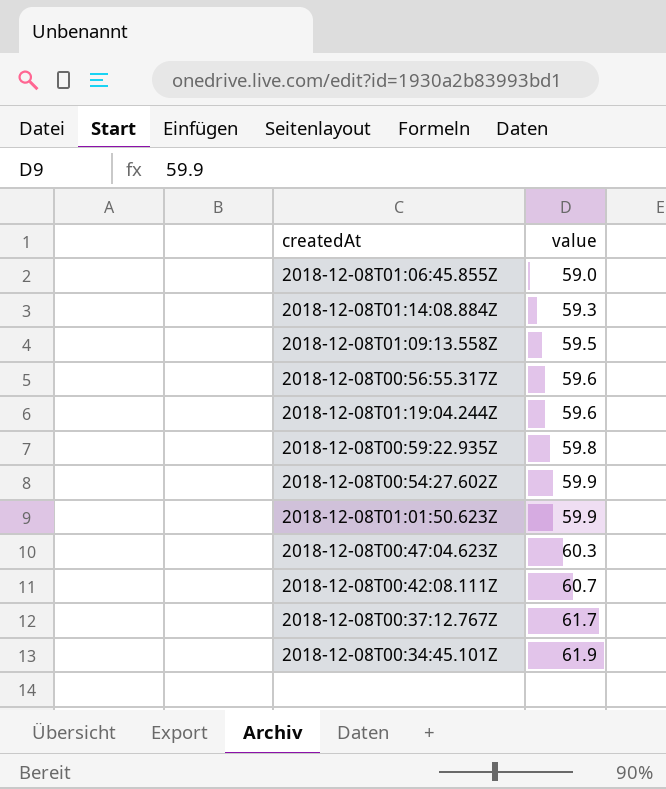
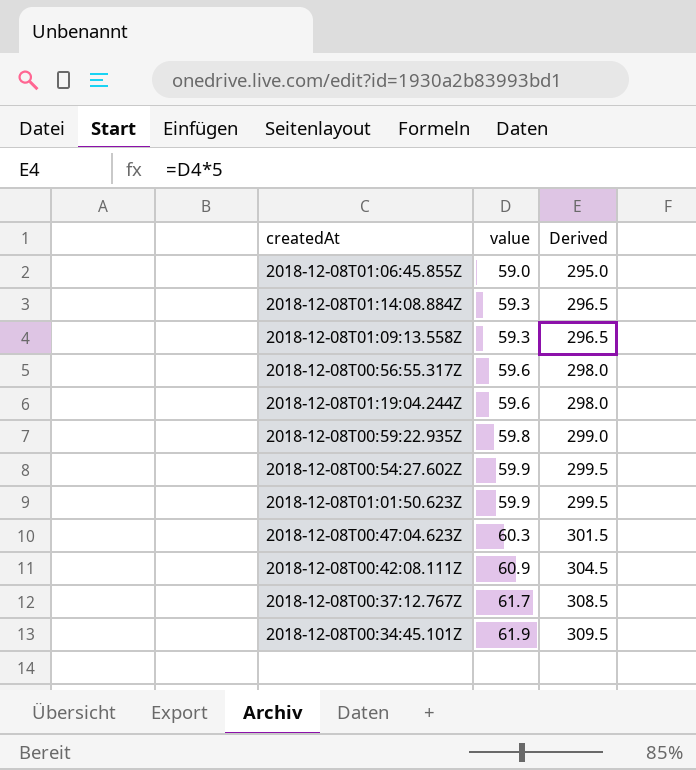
column Derived | formula: none -> [value] * 5
2018-12-08T01:09:13.558Z | value: 59.5 -> 59.3
2018-12-08T00:42:08.111Z | value: 60.7 -> 60.9

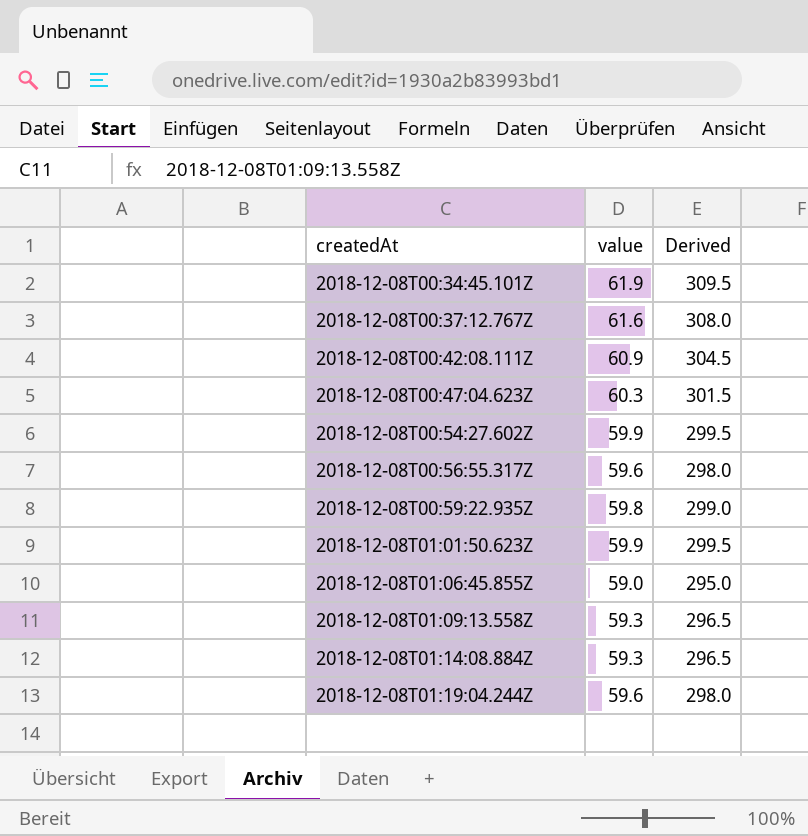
row order: value ascending -> createdAt ascending
2018-12-08T00:37:12.767Z | value: 61.7 -> 61.6
2018-12-08T00:37:12.767Z | Derived: 308.5 -> 308.0

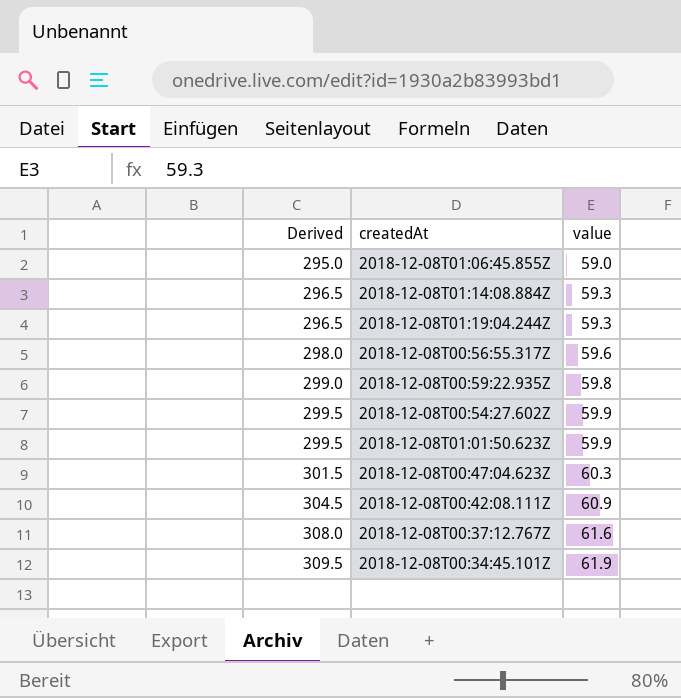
row order: createdAt ascending -> Derived ascending
column Derived | position: 3 -> 1
row 2018-12-08T01:09:13.558Z: 59.3 | 296.5 -> none
2018-12-08T01:19:04.244Z | Derived: 298.0 -> 296.5
2018-12-08T01:19:04.244Z | value: 59.6 -> 59.3

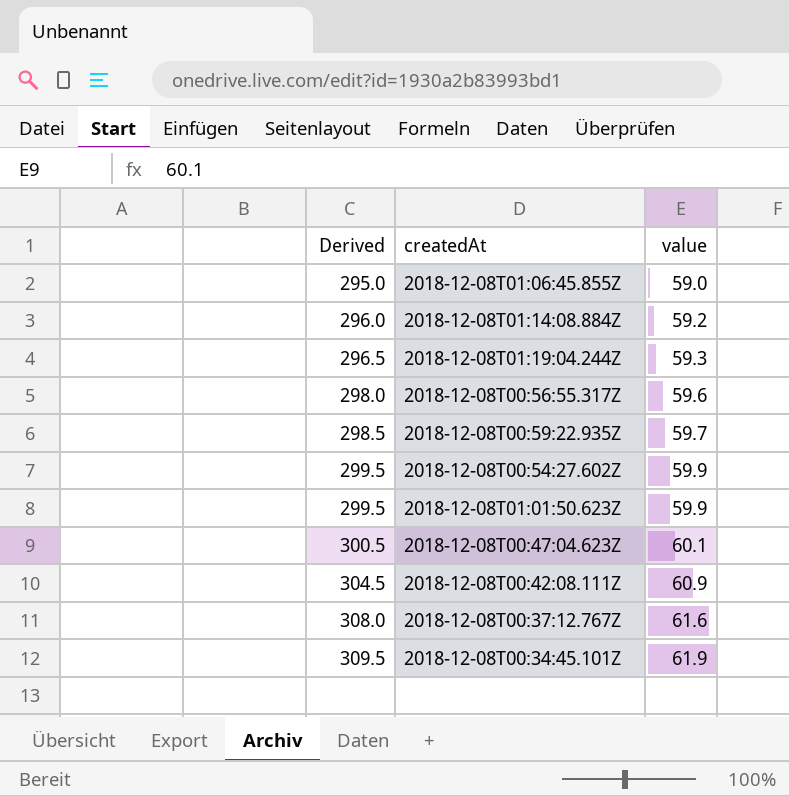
2018-12-08T01:14:08.884Z | Derived: 296.5 -> 296.0
2018-12-08T01:14:08.884Z | value: 59.3 -> 59.2
2018-12-08T00:59:22.935Z | Derived: 299.0 -> 298.5
2018-12-08T00:59:22.935Z | value: 59.8 -> 59.7
2018-12-08T00:47:04.623Z | Derived: 301.5 -> 300.5
2018-12-08T00:47:04.623Z | value: 60.3 -> 60.1

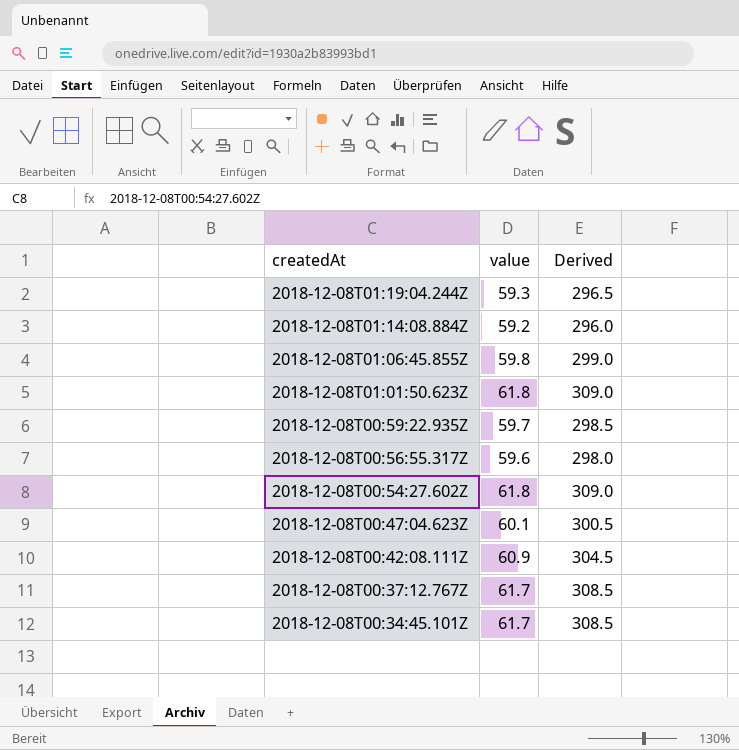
row order: Derived ascending -> createdAt descending
column Derived | position: 1 -> 3
2018-12-08T01:06:45.855Z | value: 59.0 -> 59.8
2018-12-08T01:06:45.855Z | Derived: 295.0 -> 299.0
2018-12-08T01:01:50.623Z | value: 59.9 -> 61.8
2018-12-08T01:01:50.623Z | Derived: 299.5 -> 309.0
2018-12-08T00:54:27.602Z | value: 59.9 -> 61.8
2018-12-08T00:54:27.602Z | Derived: 299.5 -> 309.0
2018-12-08T00:37:12.767Z | value: 61.6 -> 61.7
2018-12-08T00:37:12.767Z | Derived: 308.0 -> 308.5
2018-12-08T00:34:45.101Z | value: 61.9 -> 61.7
2018-12-08T00:34:45.101Z | Derived: 309.5 -> 308.5

